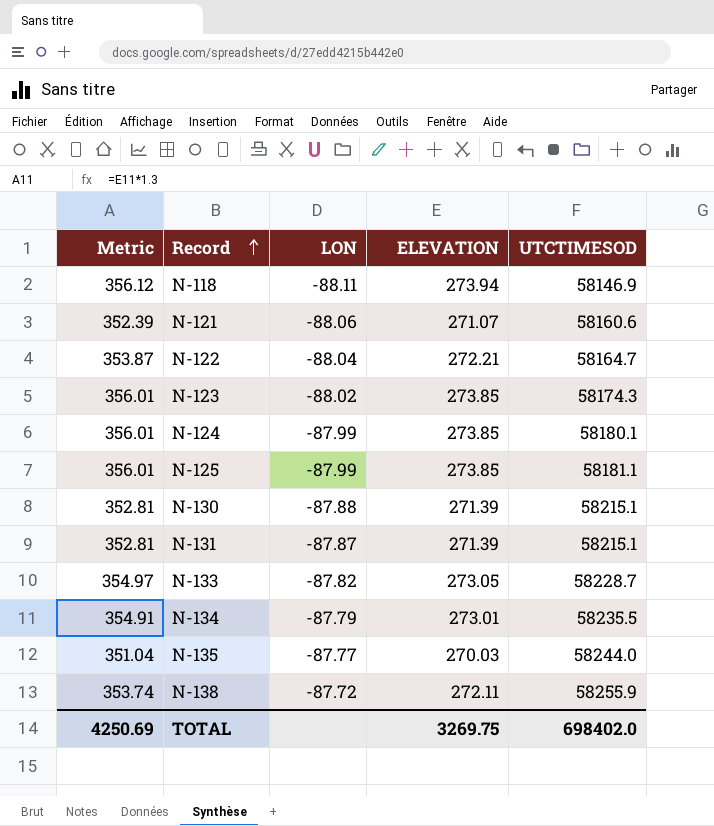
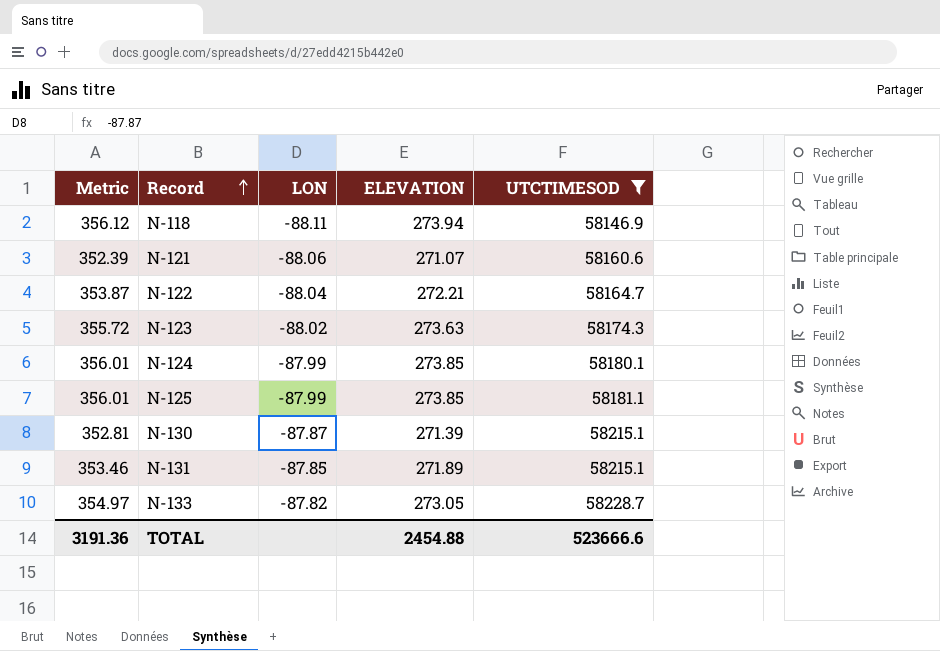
filter: none -> UTCTIMESOD <= 58228.7
N-123 | Metric: 356.01 -> 355.72
N-123 | ELEVATION: 273.85 -> 273.63
N-130 | LON: -87.88 -> -87.87
N-131 | Metric: 352.81 -> 353.46
N-131 | LON: -87.87 -> -87.85
N-131 | ELEVATION: 271.39 -> 271.89
TOTAL | Metric: 4250.69 -> 3191.36
TOTAL | ELEVATION: 3269.75 -> 2454.88
TOTAL | UTCTIMESOD: 698402.0 -> 523666.6

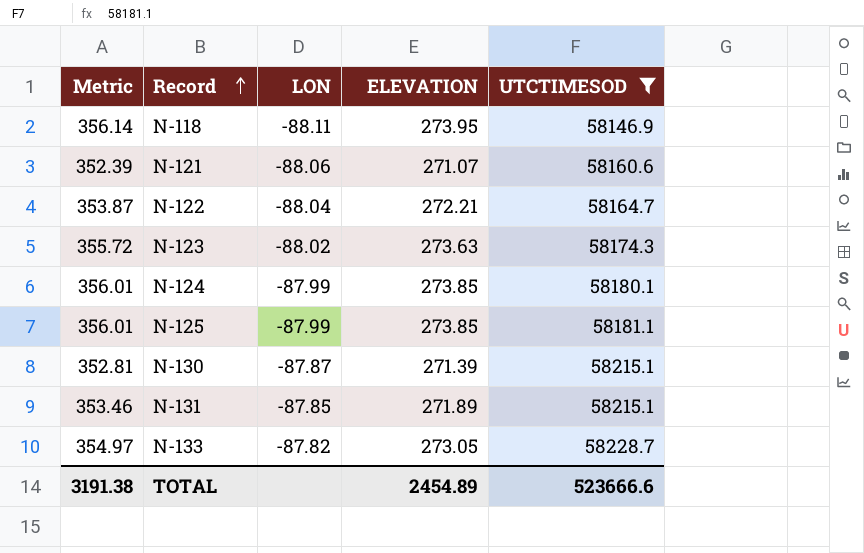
N-118 | Metric: 356.12 -> 356.14
N-118 | ELEVATION: 273.94 -> 273.95
TOTAL | Metric: 3191.36 -> 3191.38
TOTAL | ELEVATION: 2454.88 -> 2454.89

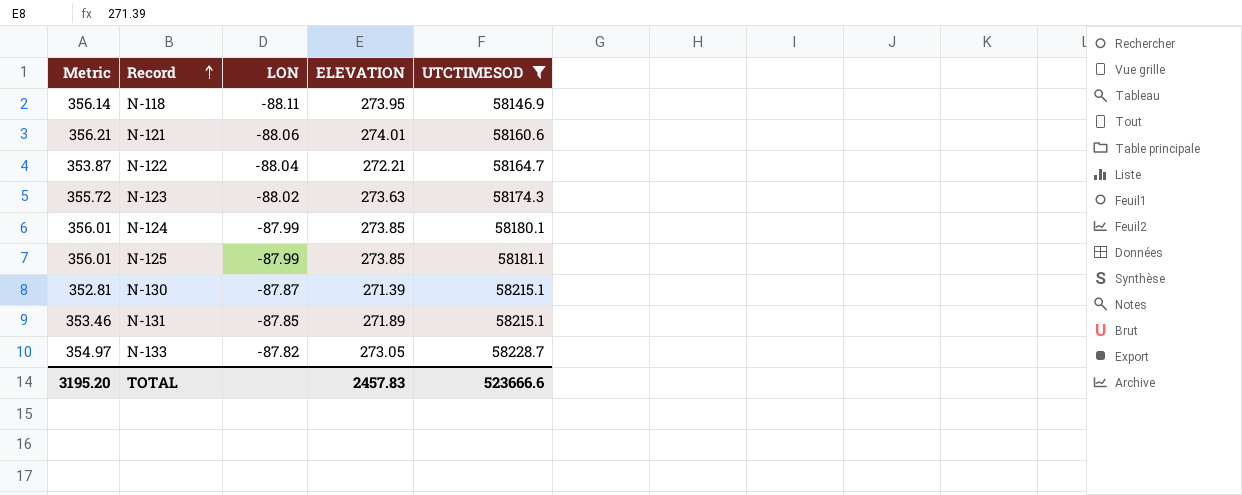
N-121 | Metric: 352.39 -> 356.21
N-121 | ELEVATION: 271.07 -> 274.01
TOTAL | Metric: 3191.38 -> 3195.20
TOTAL | ELEVATION: 2454.89 -> 2457.83

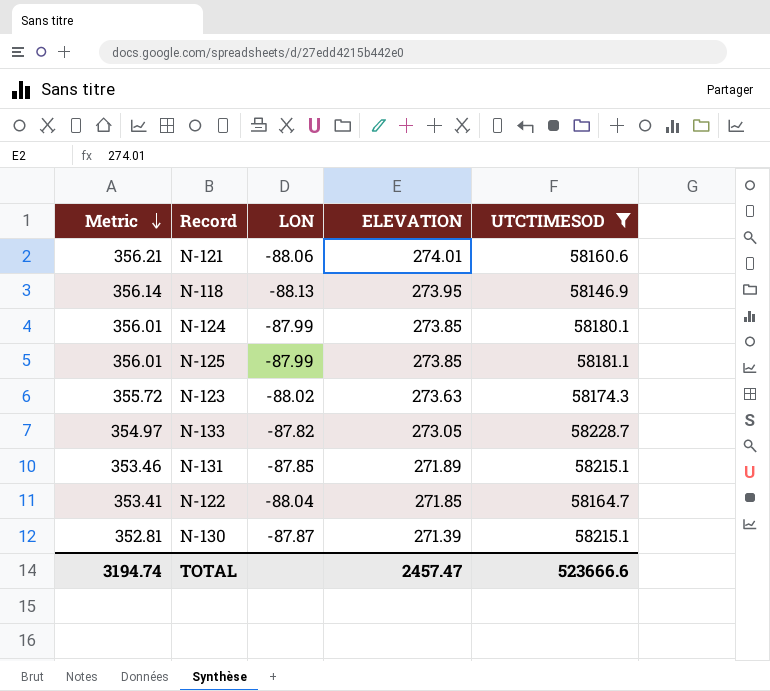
row order: Record ascending -> Metric descending
N-118 | LON: -88.11 -> -88.13
N-122 | Metric: 353.87 -> 353.41
N-122 | ELEVATION: 272.21 -> 271.85
TOTAL | Metric: 3195.20 -> 3194.74
TOTAL | ELEVATION: 2457.83 -> 2457.47

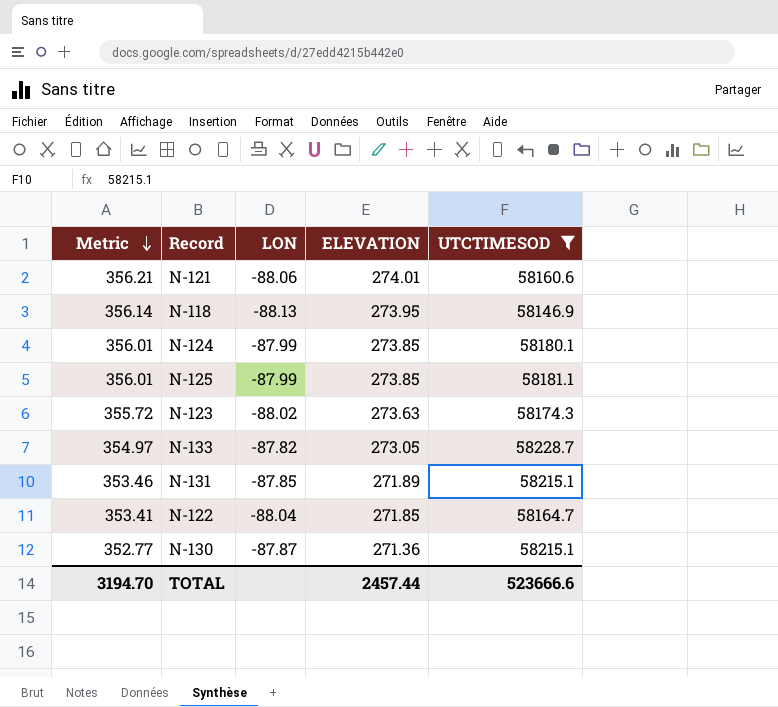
N-130 | Metric: 352.81 -> 352.77
N-130 | ELEVATION: 271.39 -> 271.36
TOTAL | Metric: 3194.74 -> 3194.70
TOTAL | ELEVATION: 2457.47 -> 2457.44

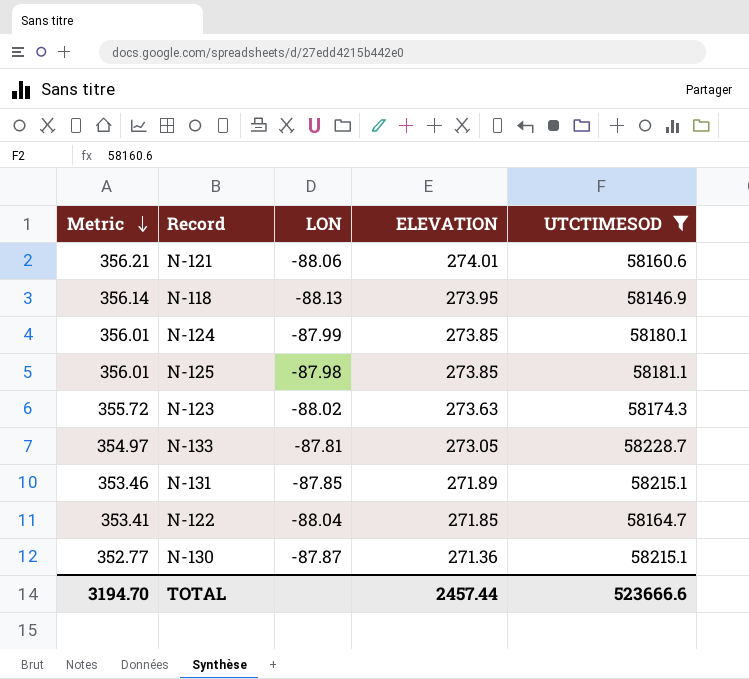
N-125 | LON: -87.99 -> -87.98
N-133 | LON: -87.82 -> -87.81

